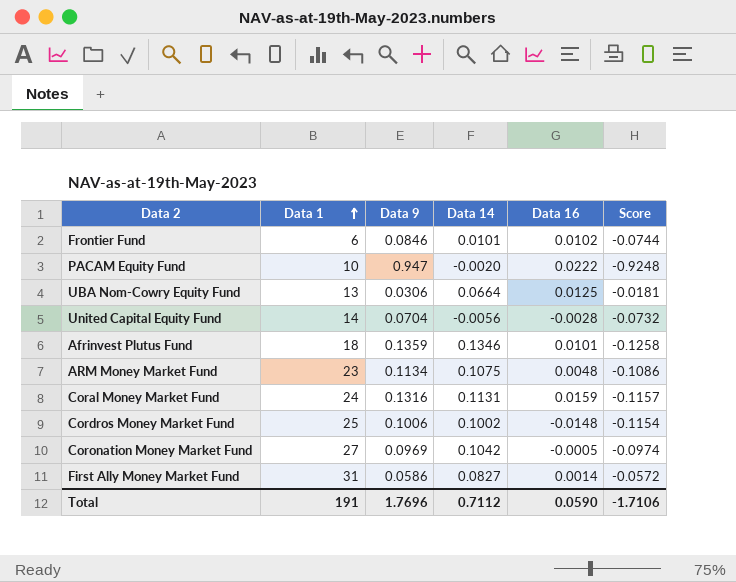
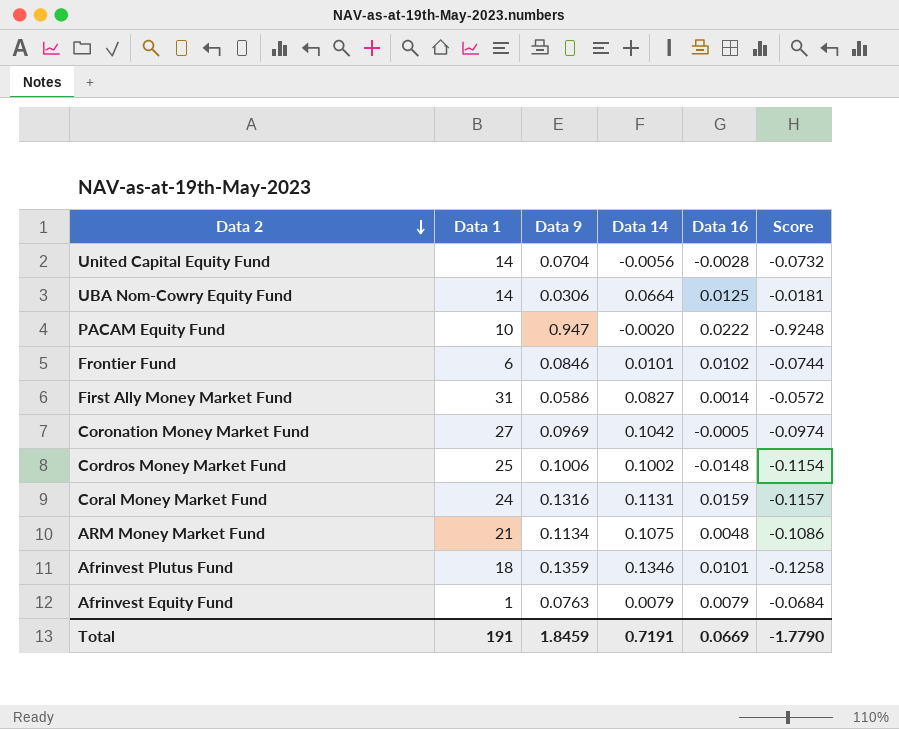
row order: Data 1 ascending -> Data 2 descending
UBA Nom-Cowry Equity Fund | Data 1: 13 -> 14
ARM Money Market Fund | Data 1: 23 -> 21
row Afrinvest Equity Fund: none -> 1 | 0.0763 | 0.0079 | 0.0079 | -0.0684
Total | Data 9: 1.7696 -> 1.8459
Total | Data 14: 0.7112 -> 0.7191
Total | Data 16: 0.0590 -> 0.0669
Total | Score: -1.7106 -> -1.7790

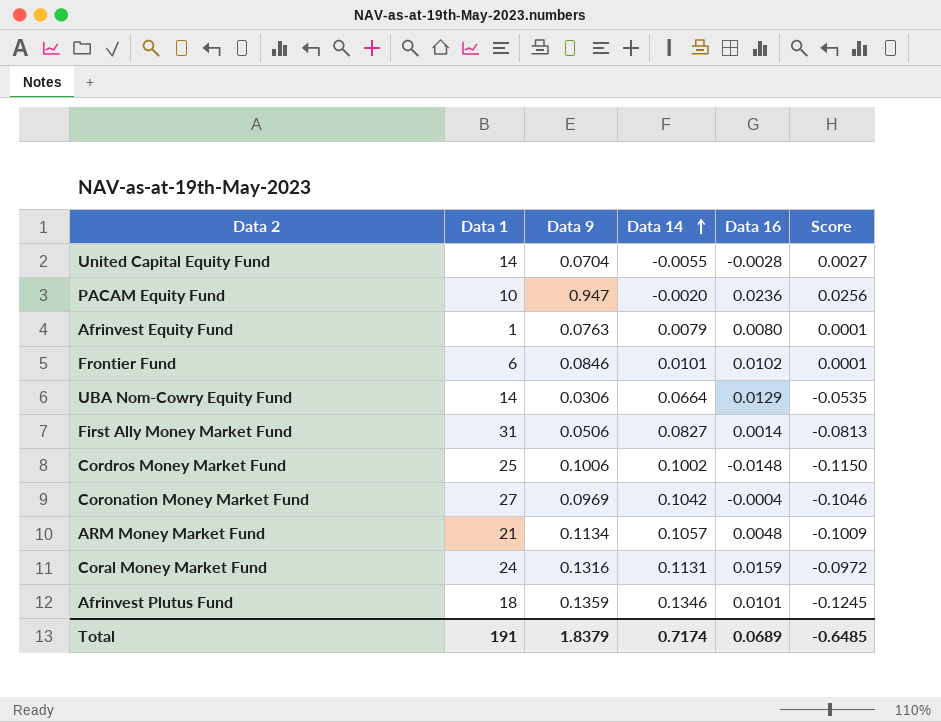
row order: Data 2 descending -> Data 14 ascending
column Score | formula: [Data 16] - [Data 9] -> [Data 16] - [Data 14]
United Capital Equity Fund | Data 14: -0.0056 -> -0.0055
PACAM Equity Fund | Data 16: 0.0222 -> 0.0236
Afrinvest Equity Fund | Data 16: 0.0079 -> 0.0080
UBA Nom-Cowry Equity Fund | Data 16: 0.0125 -> 0.0129
First Ally Money Market Fund | Data 9: 0.0586 -> 0.0506
Coronation Money Market Fund | Data 16: -0.0005 -> -0.0004
ARM Money Market Fund | Data 14: 0.1075 -> 0.1057
Total | Data 9: 1.8459 -> 1.8379
Total | Data 14: 0.7191 -> 0.7174
Total | Data 16: 0.0669 -> 0.0689
Total | Score: -1.7790 -> -0.6485

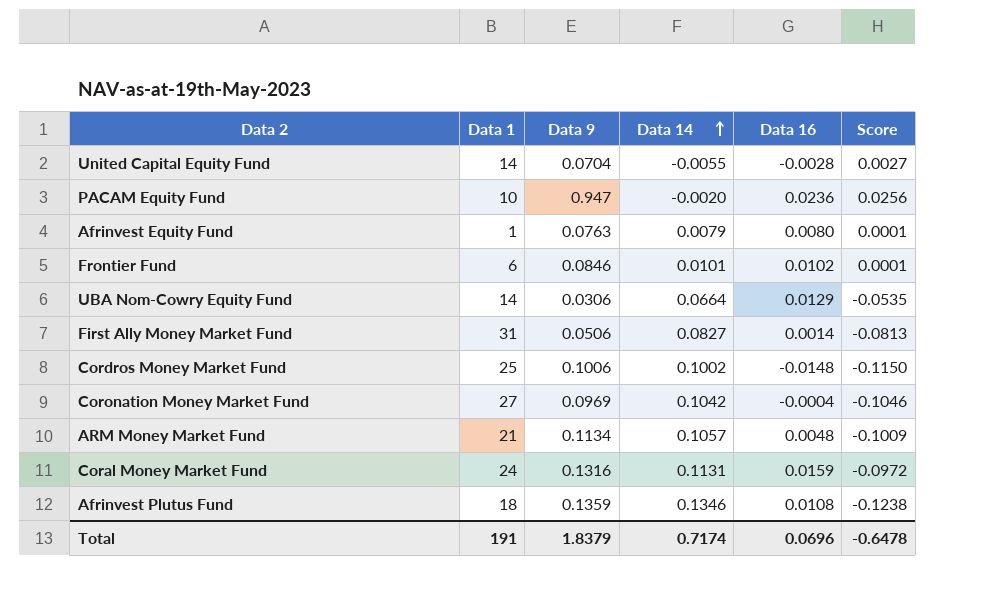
Afrinvest Plutus Fund | Data 16: 0.0101 -> 0.0108
Afrinvest Plutus Fund | Score: -0.1245 -> -0.1238
Total | Data 16: 0.0689 -> 0.0696
Total | Score: -0.6485 -> -0.6478

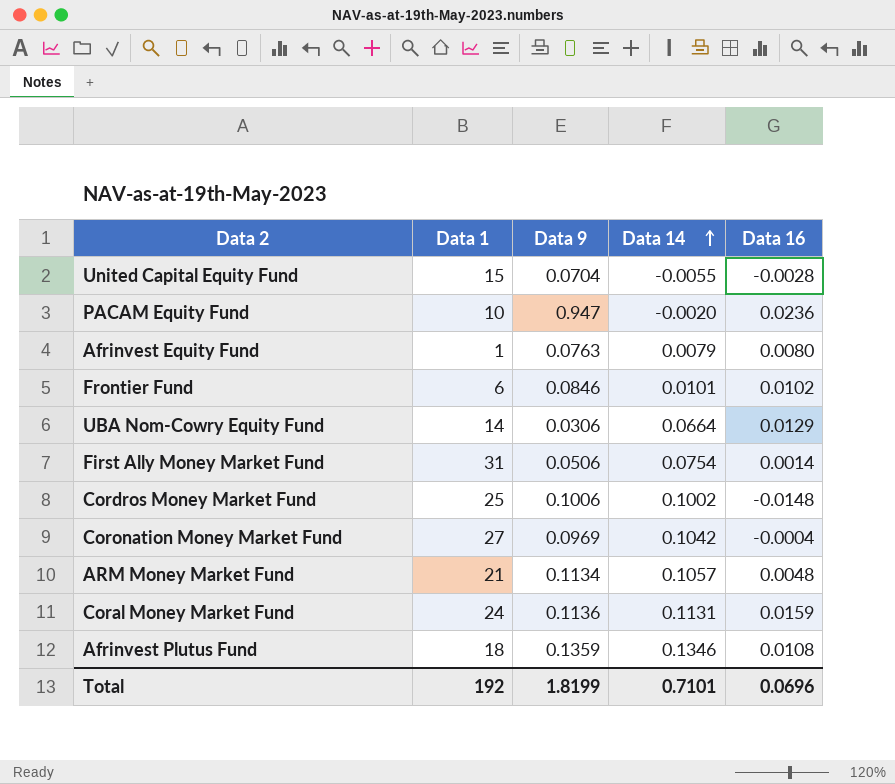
column Score | formula: [Data 16] - [Data 14] -> none
United Capital Equity Fund | Data 1: 14 -> 15
First Ally Money Market Fund | Data 14: 0.0827 -> 0.0754
Coral Money Market Fund | Data 9: 0.1316 -> 0.1136
Total | Data 1: 191 -> 192
Total | Data 9: 1.8379 -> 1.8199
Total | Data 14: 0.7174 -> 0.7101

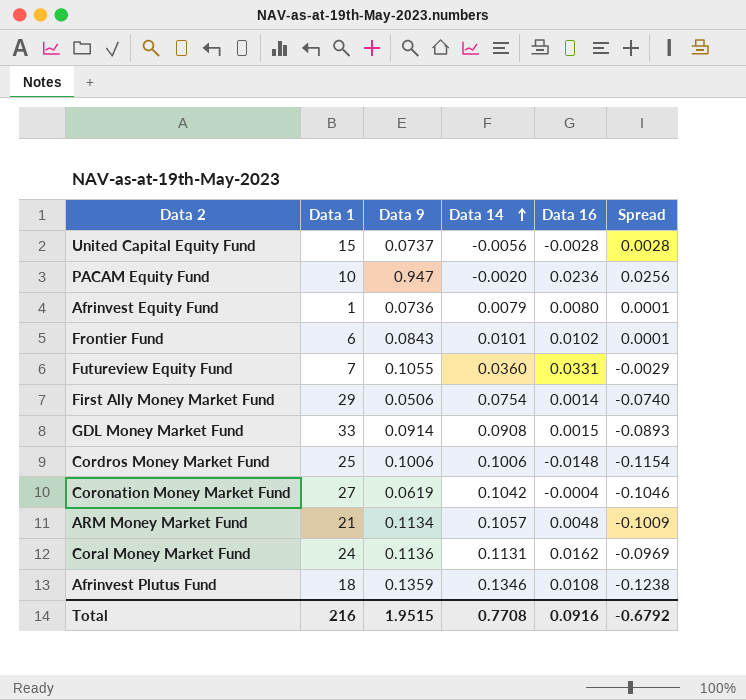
column Spread | formula: none -> [Data 16] - [Data 14]
row UBA Nom-Cowry Equity Fund: 14 | 0.0306 | 0.0664 | 0.0129 -> none
United Capital Equity Fund | Data 9: 0.0704 -> 0.0737
United Capital Equity Fund | Data 14: -0.0055 -> -0.0056
Afrinvest Equity Fund | Data 9: 0.0763 -> 0.0736
Frontier Fund | Data 9: 0.0846 -> 0.0843
row Futureview Equity Fund: none -> 7 | 0.1055 | 0.0360 | 0.0331 | -0.0029
First Ally Money Market Fund | Data 1: 31 -> 29
row GDL Money Market Fund: none -> 33 | 0.0914 | 0.0908 | 0.0015 | -0.0893
Cordros Money Market Fund | Data 14: 0.1002 -> 0.1006
Coronation Money Market Fund | Data 9: 0.0969 -> 0.0619
Coral Money Market Fund | Data 16: 0.0159 -> 0.0162
Total | Data 1: 192 -> 216
Total | Data 9: 1.8199 -> 1.9515
Total | Data 14: 0.7101 -> 0.7708
Total | Data 16: 0.0696 -> 0.0916

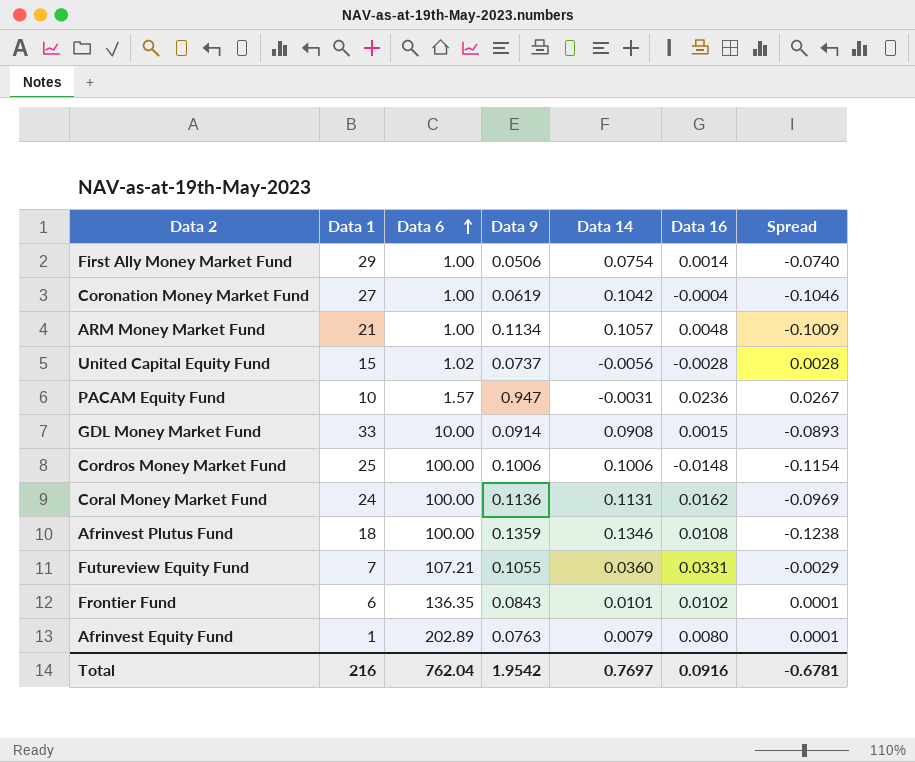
row order: Data 14 ascending -> Data 6 ascending
column Data 6 | position: none -> 3
PACAM Equity Fund | Data 14: -0.0020 -> -0.0031
PACAM Equity Fund | Spread: 0.0256 -> 0.0267
Afrinvest Equity Fund | Data 9: 0.0736 -> 0.0763
Total | Data 9: 1.9515 -> 1.9542
Total | Data 14: 0.7708 -> 0.7697
Total | Spread: -0.6792 -> -0.6781

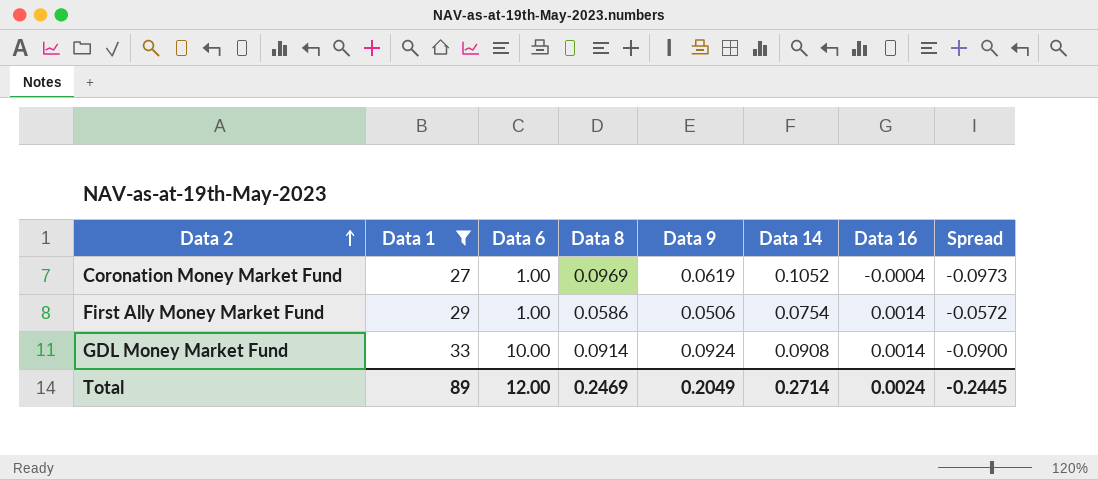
filter: none -> Data 1 >= 27
row order: Data 6 ascending -> Data 2 ascending
column Data 8 | position: none -> 4
column Spread | formula: [Data 16] - [Data 14] -> [Data 16] - [Data 8]
Coronation Money Market Fund | Data 14: 0.1042 -> 0.1052
GDL Money Market Fund | Data 9: 0.0914 -> 0.0924
GDL Money Market Fund | Data 16: 0.0015 -> 0.0014
Total | Data 1: 216 -> 89
Total | Data 6: 762.04 -> 12.00
Total | Data 9: 1.9542 -> 0.2049
Total | Data 14: 0.7697 -> 0.2714
Total | Data 16: 0.0916 -> 0.0024
Total | Spread: -0.6781 -> -0.2445

